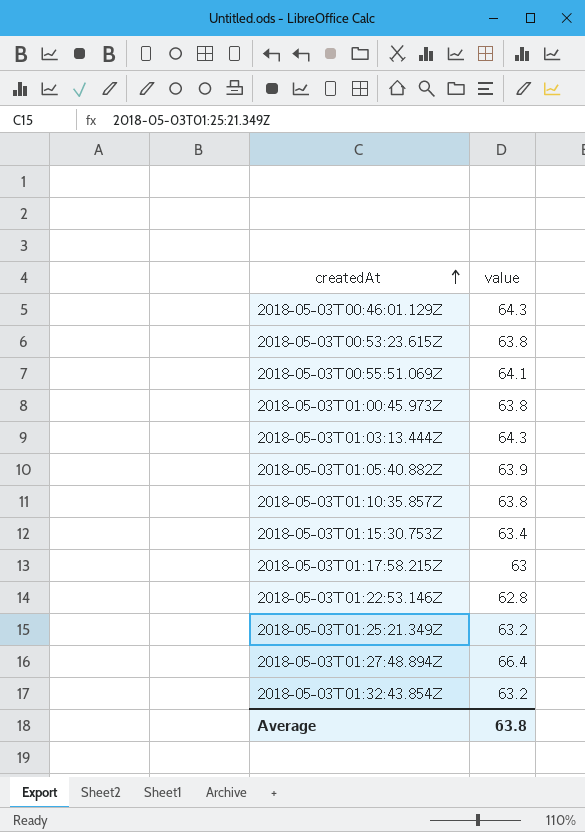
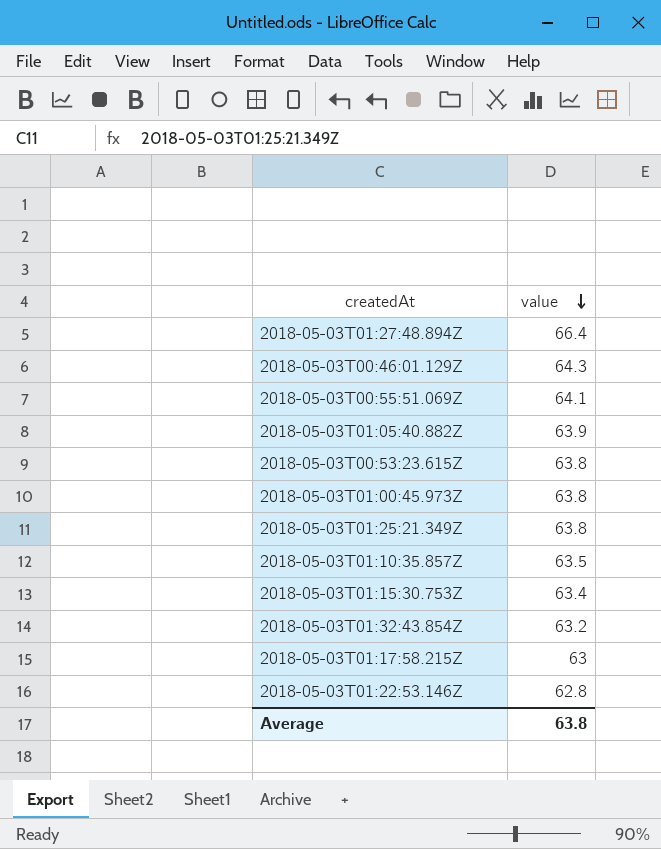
row order: createdAt ascending -> value descending
row 2018-05-03T01:03:13.444Z: 64.3 -> none
2018-05-03T01:25:21.349Z | value: 63.2 -> 63.8
2018-05-03T01:10:35.857Z | value: 63.8 -> 63.5

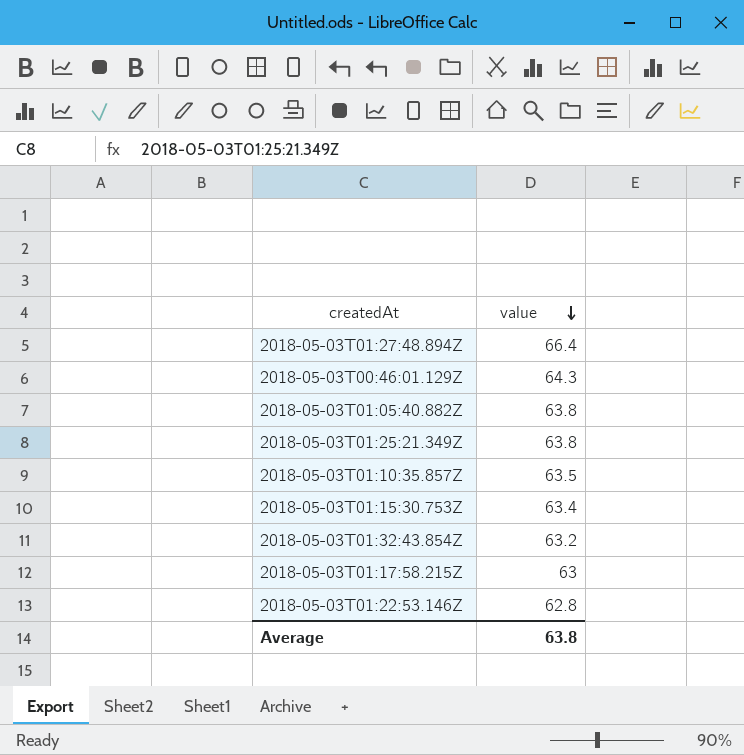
row 2018-05-03T00:55:51.069Z: 64.1 -> none
row 2018-05-03T00:53:23.615Z: 63.8 -> none
row 2018-05-03T01:00:45.973Z: 63.8 -> none
2018-05-03T01:05:40.882Z | value: 63.9 -> 63.8

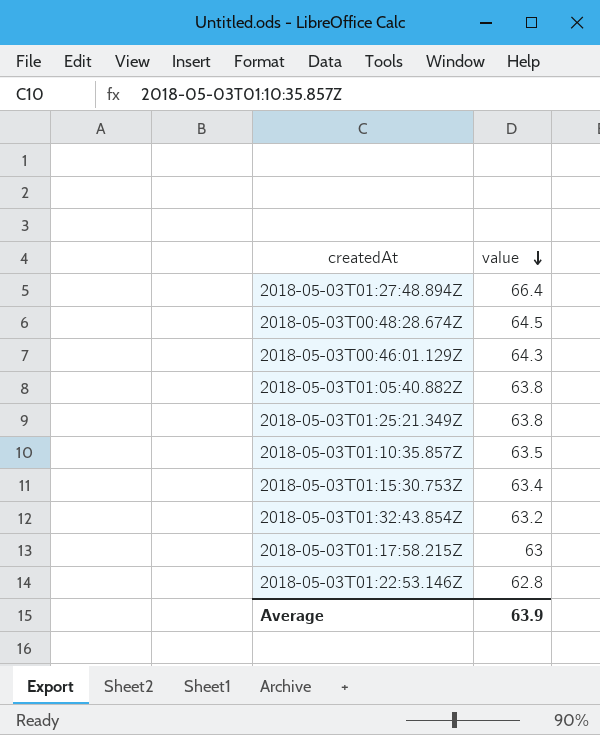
row 2018-05-03T00:48:28.674Z: none -> 64.5
Average | value: 63.8 -> 63.9

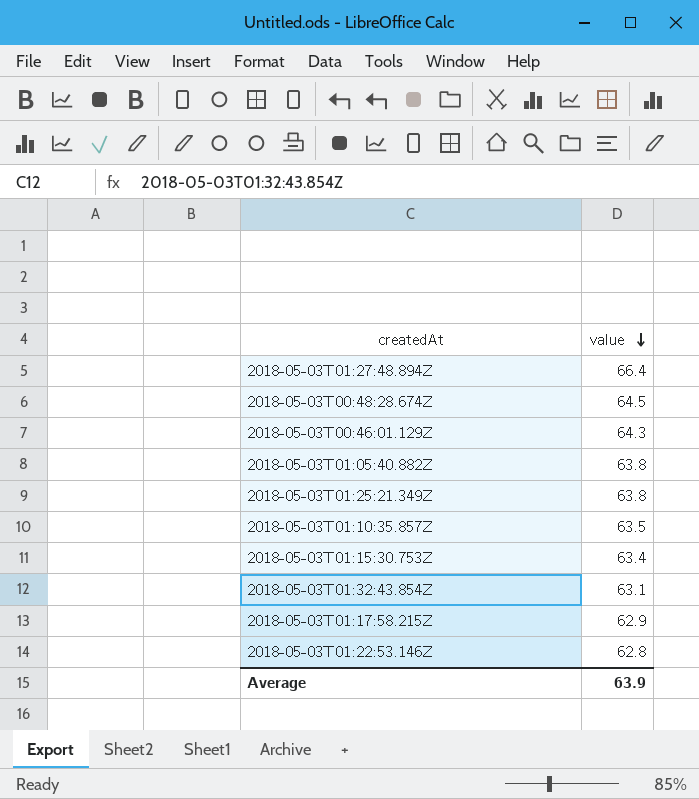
2018-05-03T01:32:43.854Z | value: 63.2 -> 63.1
2018-05-03T01:17:58.215Z | value: 63 -> 62.9

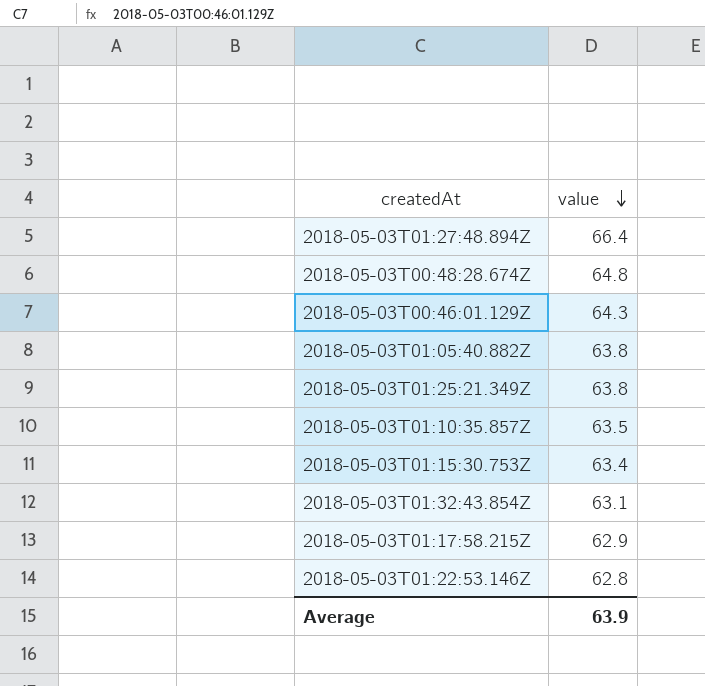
2018-05-03T00:48:28.674Z | value: 64.5 -> 64.8

